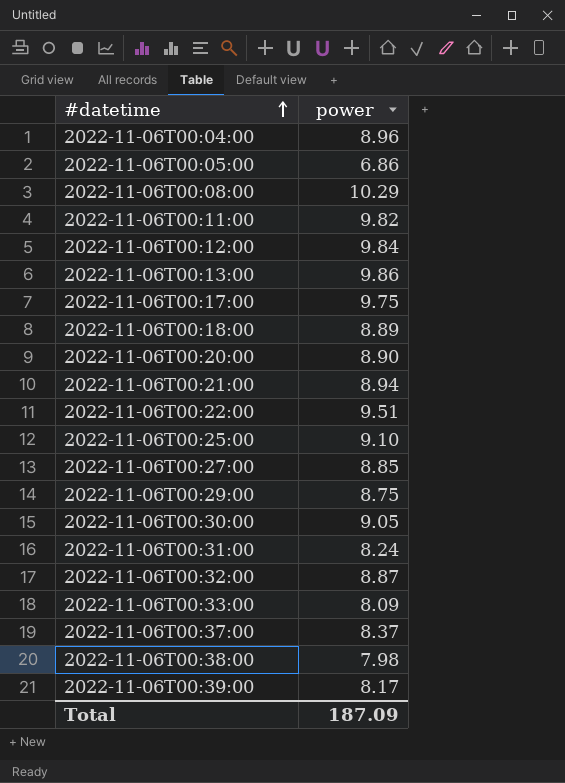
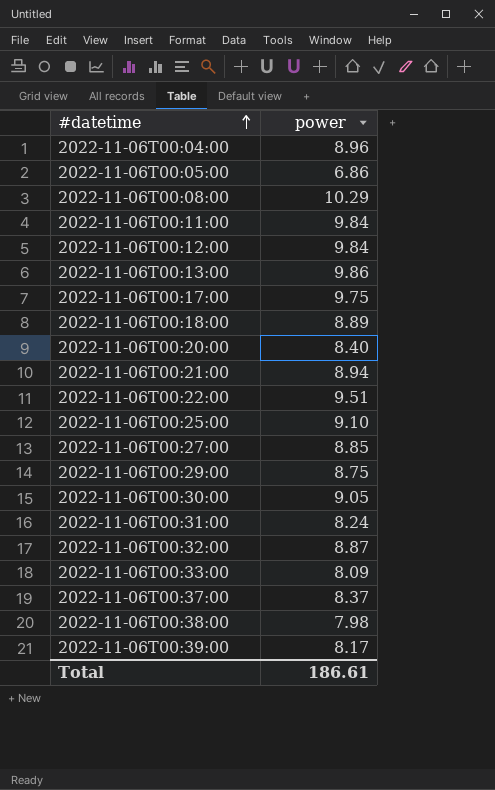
2022-11-06T00:11:00 | power: 9.82 -> 9.84
2022-11-06T00:20:00 | power: 8.90 -> 8.40
Total | power: 187.09 -> 186.61

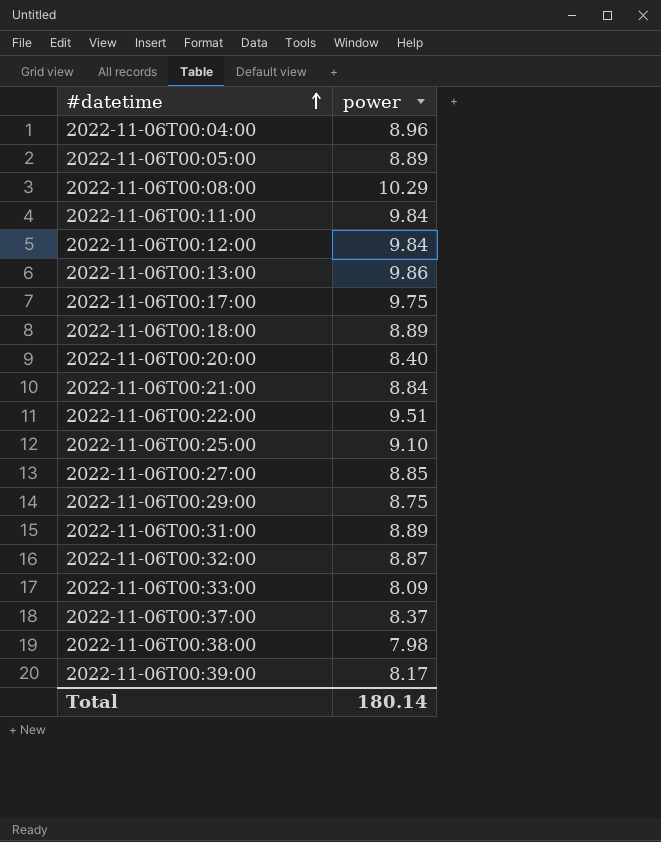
row 2022-11-06T00:30:00: 9.05 -> none
2022-11-06T00:05:00 | power: 6.86 -> 8.89
2022-11-06T00:21:00 | power: 8.94 -> 8.84
2022-11-06T00:31:00 | power: 8.24 -> 8.89
Total | power: 186.61 -> 180.14

